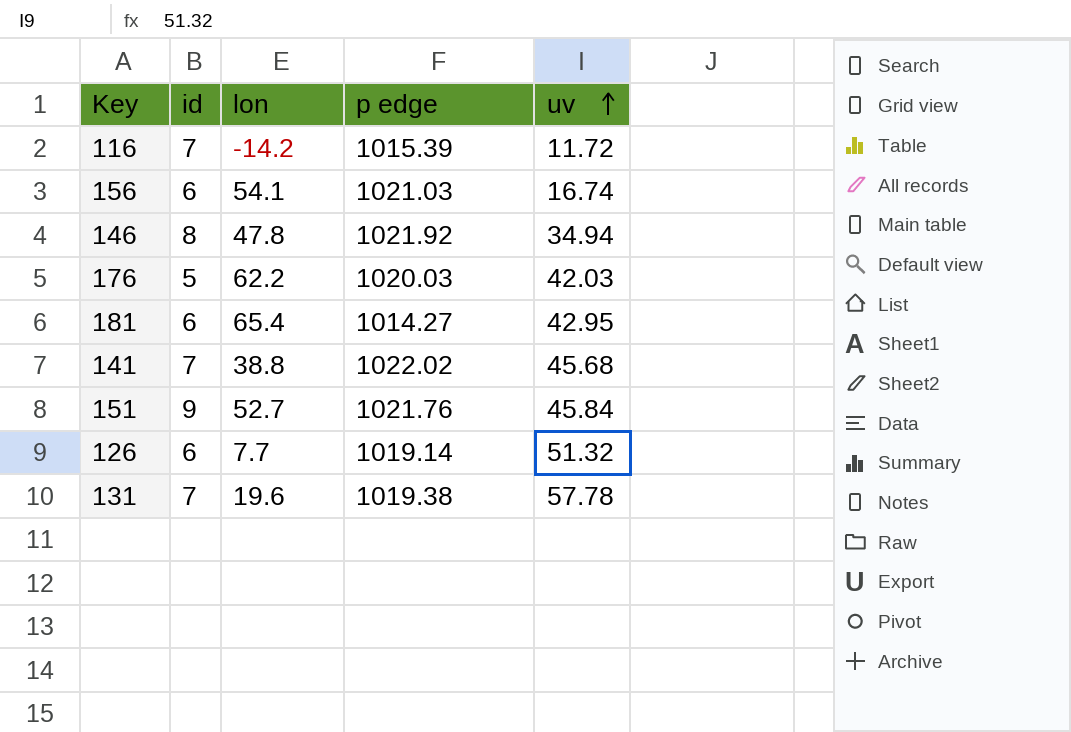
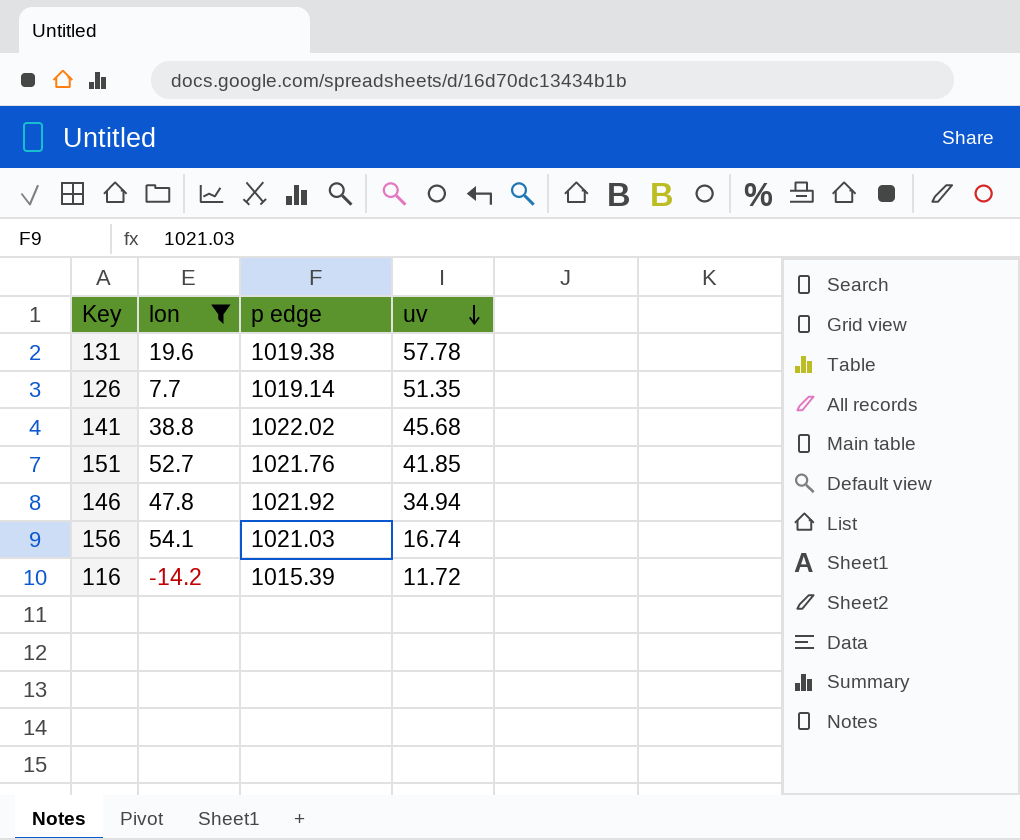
filter: none -> lon <= 54.1
row order: uv ascending -> uv descending
column id | position: 2 -> none
126 | uv: 51.32 -> 51.35
151 | uv: 45.84 -> 41.85

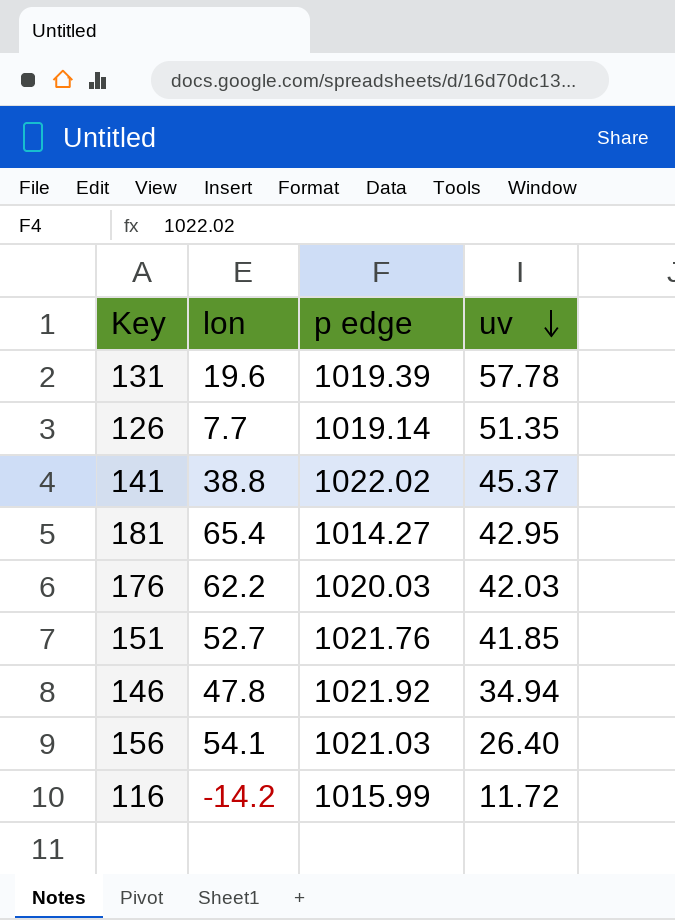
filter: lon <= 54.1 -> none
131 | p edge: 1019.38 -> 1019.39
141 | uv: 45.68 -> 45.37
156 | uv: 16.74 -> 26.40
116 | p edge: 1015.39 -> 1015.99

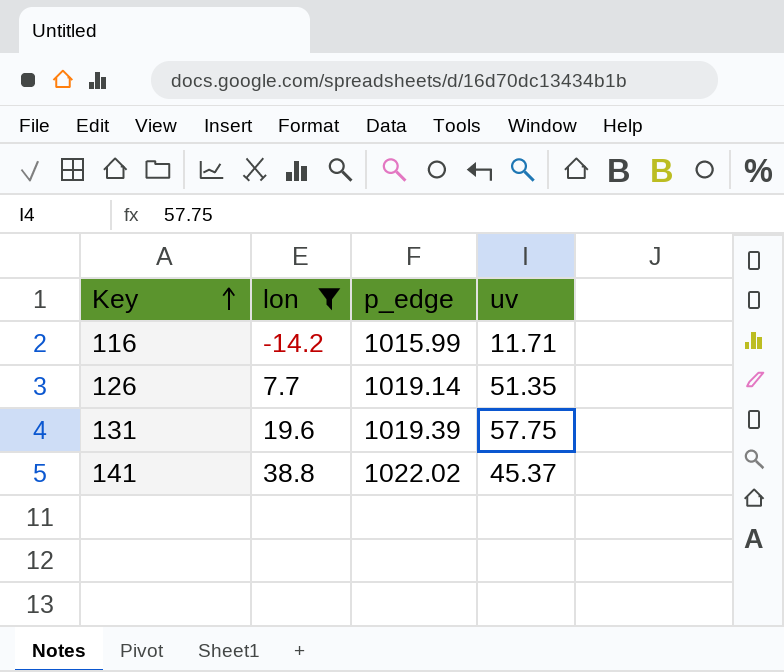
filter: none -> lon <= 38.8
row order: uv descending -> Key ascending
column name: p edge -> p_edge
116 | uv: 11.72 -> 11.71
131 | uv: 57.78 -> 57.75

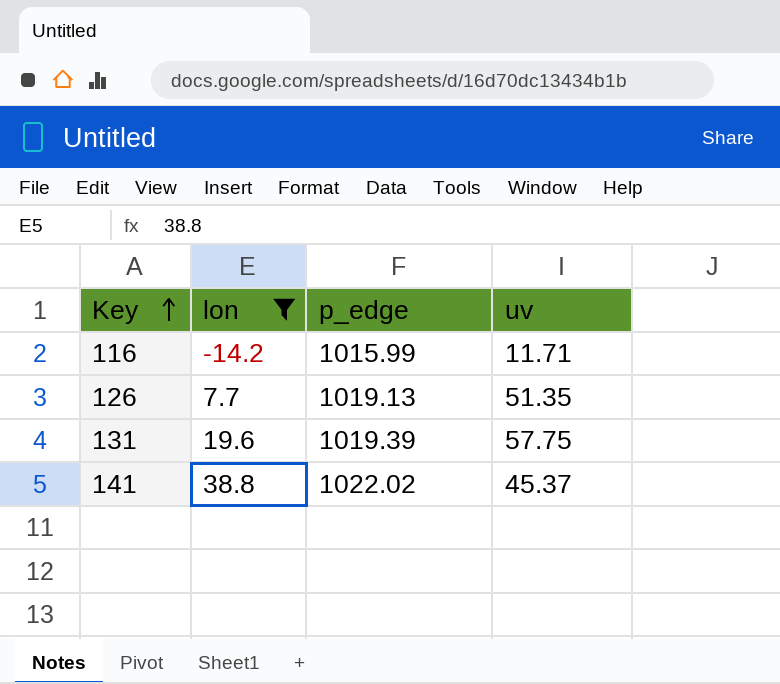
126 | p_edge: 1019.14 -> 1019.13

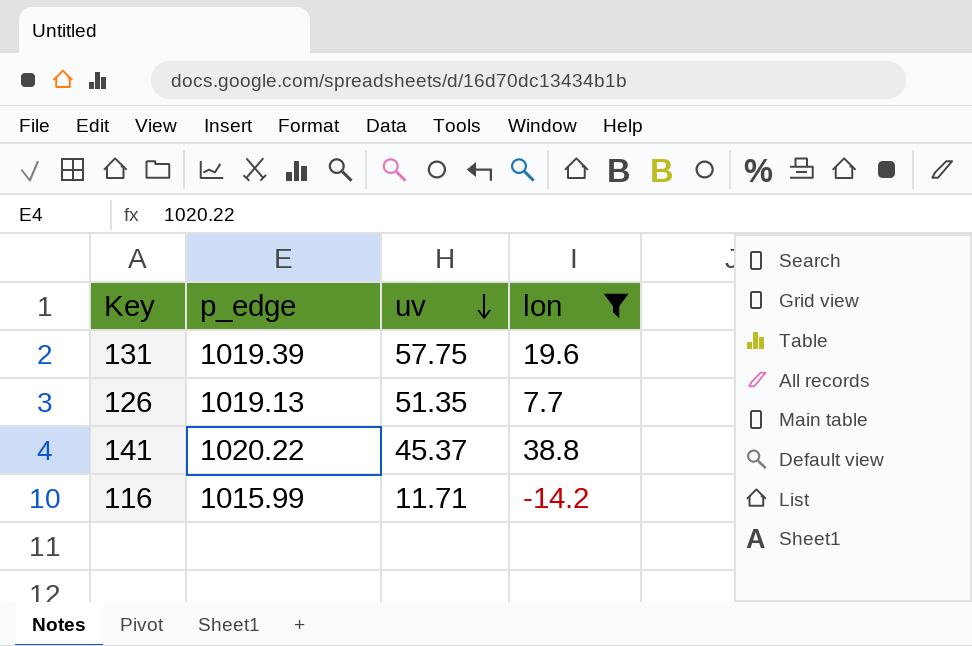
row order: Key ascending -> uv descending
column lon | position: 2 -> 4
141 | p_edge: 1022.02 -> 1020.22

